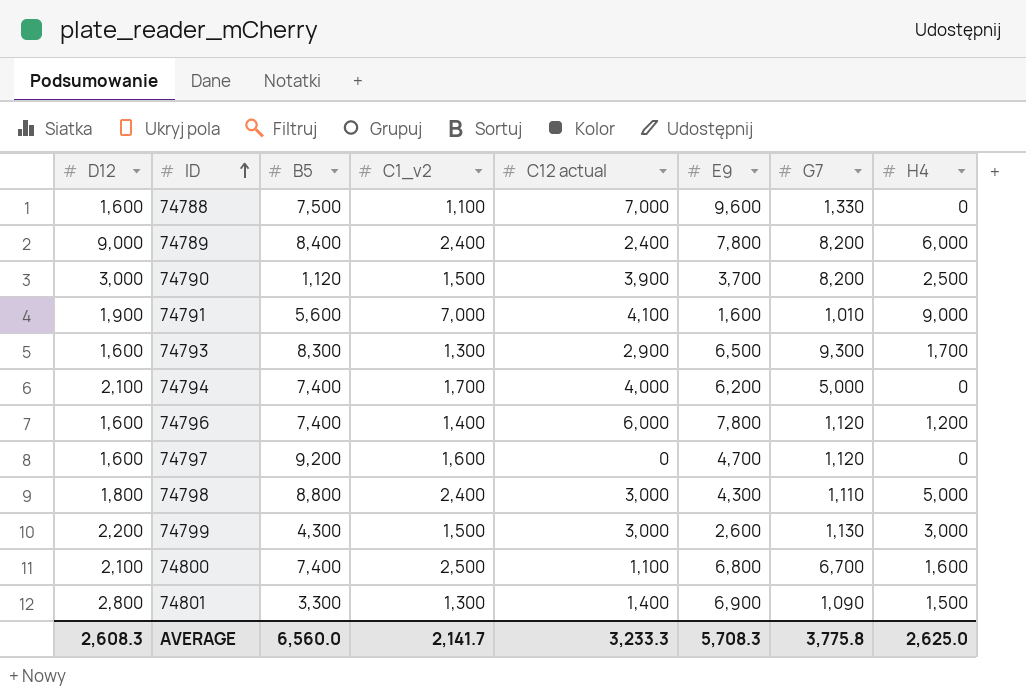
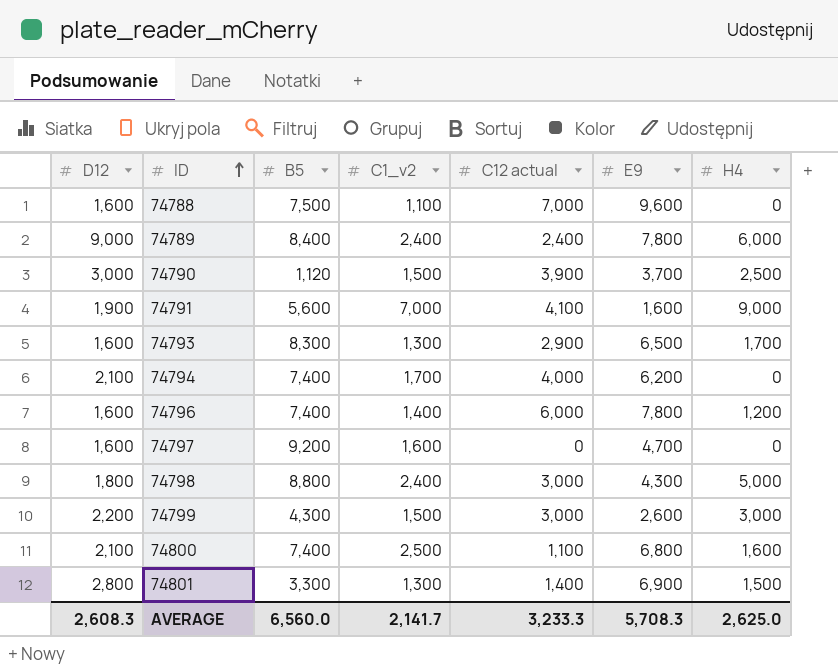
column G7 | position: 7 -> none

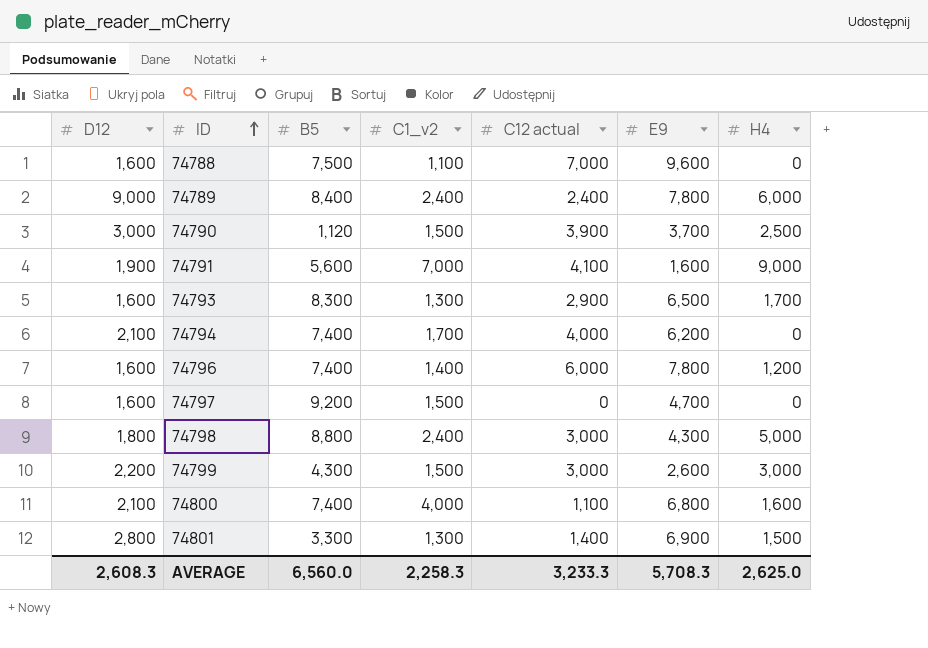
74797 | C1_v2: 1,600 -> 1,500
74800 | C1_v2: 2,500 -> 4,000
AVERAGE | C1_v2: 2,141.7 -> 2,258.3

